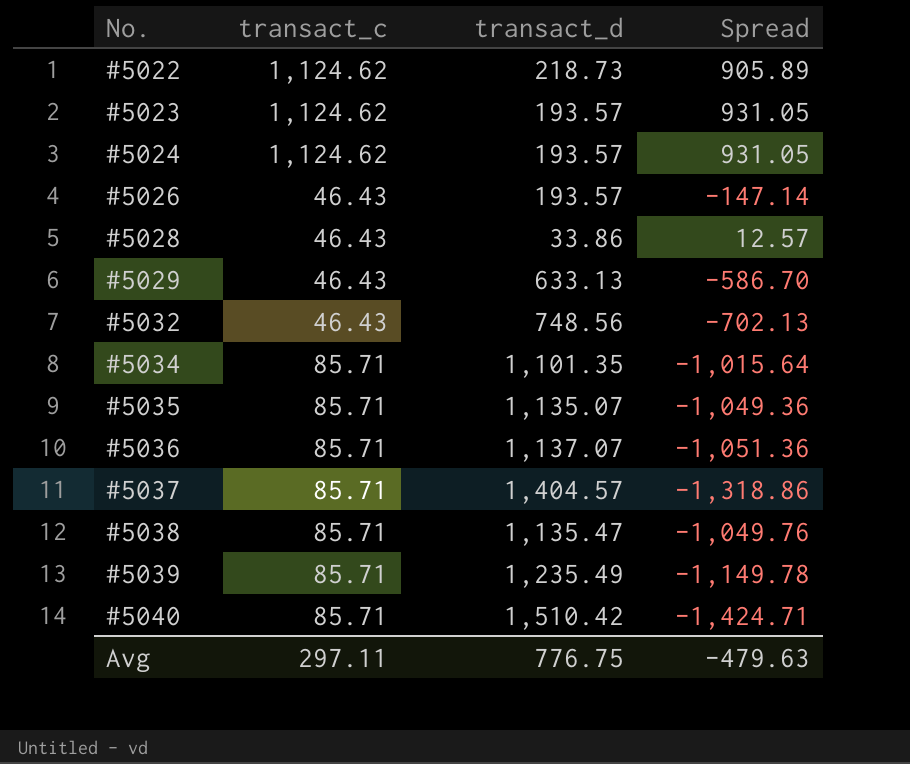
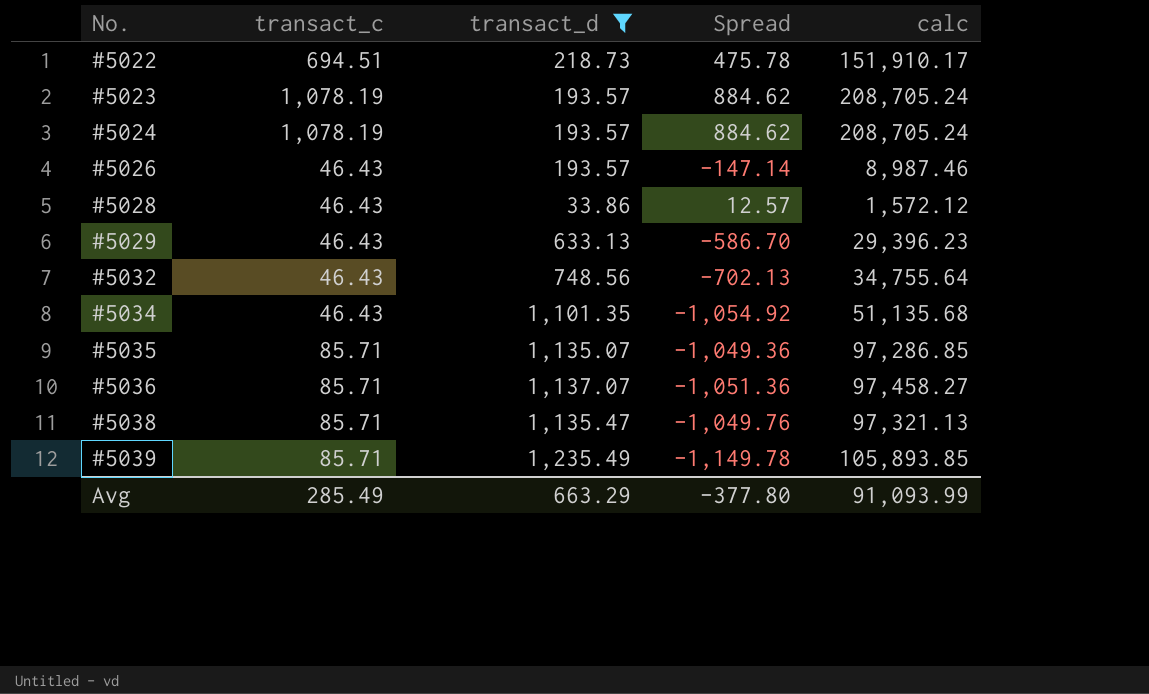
filter: none -> transact_d <= 1,235.49
column calc | formula: none -> [transact_c] * [transact_d]
#5022 | transact_c: 1,124.62 -> 694.51
#5022 | Spread: 905.89 -> 475.78
#5023 | transact_c: 1,124.62 -> 1,078.19
#5023 | Spread: 931.05 -> 884.62
#5024 | transact_c: 1,124.62 -> 1,078.19
#5024 | Spread: 931.05 -> 884.62
#5034 | transact_c: 85.71 -> 46.43
#5034 | Spread: -1,015.64 -> -1,054.92
Avg | transact_c: 297.11 -> 285.49
Avg | transact_d: 776.75 -> 663.29
Avg | Spread: -479.63 -> -377.80

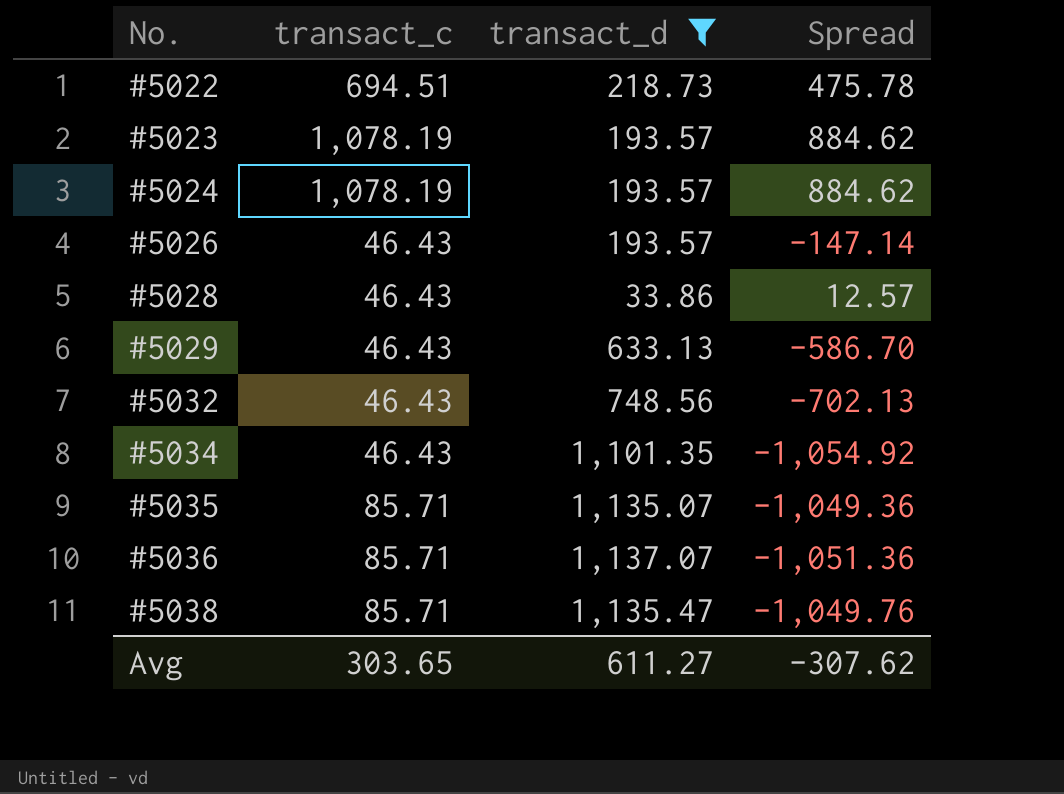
column calc | formula: [transact_c] * [transact_d] -> none
row #5039: 85.71 | 1,235.49 | -1,149.78 | 105,893.85 -> none
Avg | transact_c: 285.49 -> 303.65
Avg | transact_d: 663.29 -> 611.27
Avg | Spread: -377.80 -> -307.62

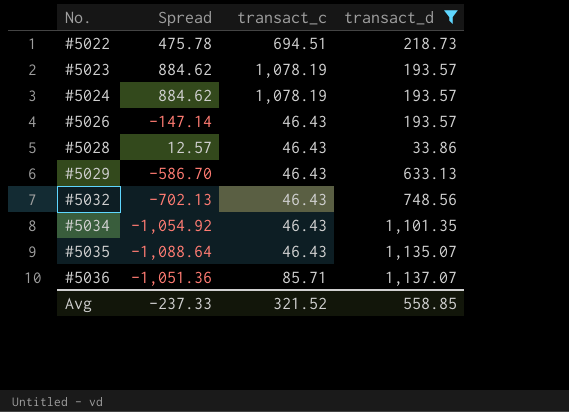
column Spread | position: 4 -> 2
row #5038: 85.71 | 1,135.47 | -1,049.76 -> none
#5035 | Spread: -1,049.36 -> -1,088.64
#5035 | transact_c: 85.71 -> 46.43
Avg | Spread: -307.62 -> -237.33
Avg | transact_c: 303.65 -> 321.52
Avg | transact_d: 611.27 -> 558.85

